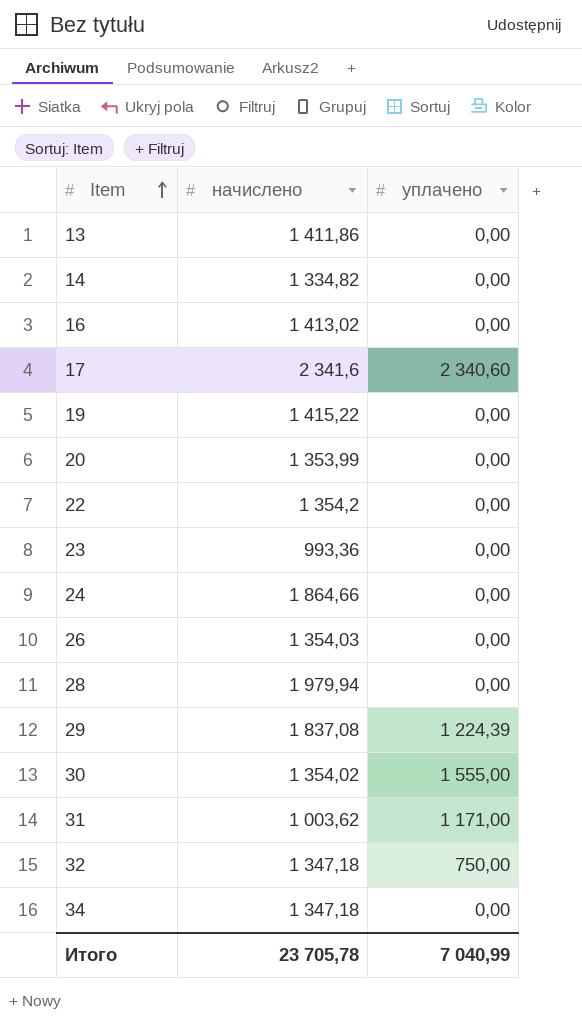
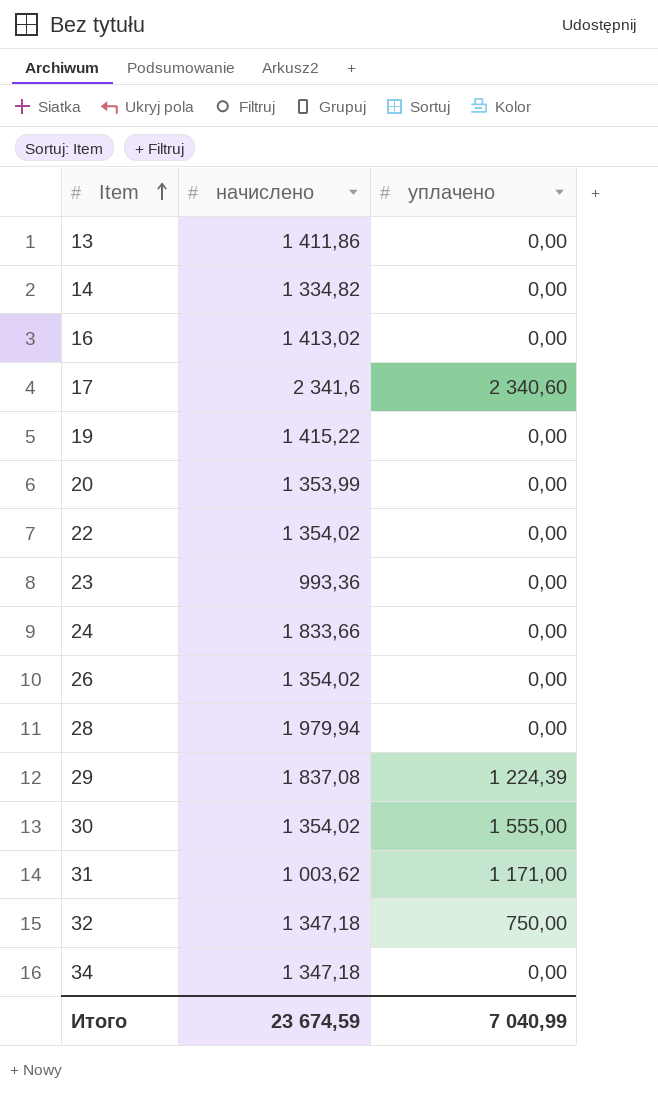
22 | начислено: 1 354,2 -> 1 354,02
24 | начислено: 1 864,66 -> 1 833,66
26 | начислено: 1 354,03 -> 1 354,02
Итого | начислено: 23 705,78 -> 23 674,59

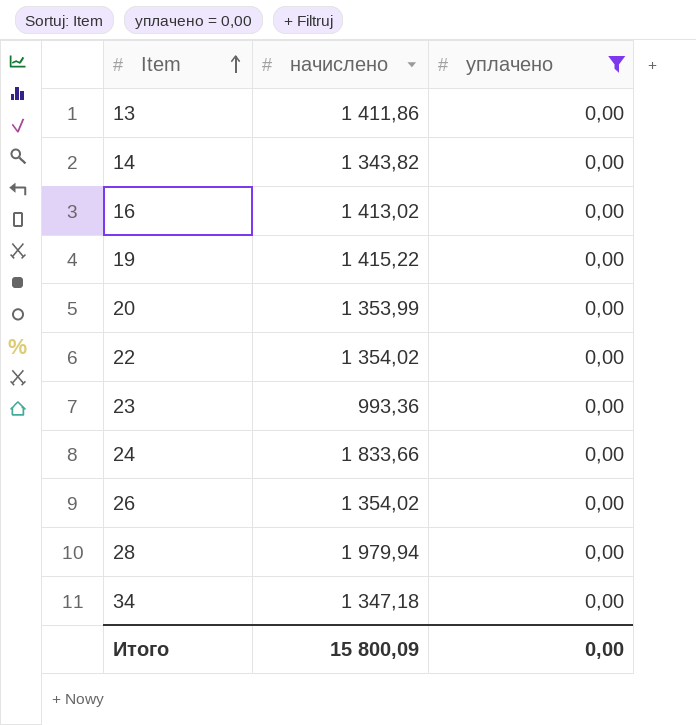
filter: none -> уплачено = 0,00
14 | начислено: 1 334,82 -> 1 343,82
Итого | начислено: 23 674,59 -> 15 800,09
Итого | уплачено: 7 040,99 -> 0,00

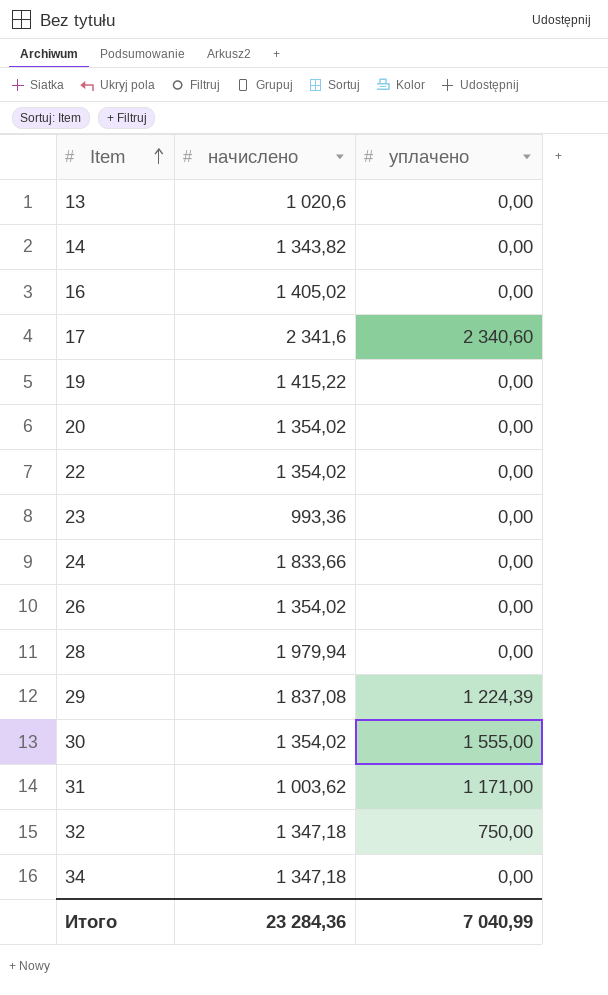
filter: уплачено = 0,00 -> none
13 | начислено: 1 411,86 -> 1 020,6
16 | начислено: 1 413,02 -> 1 405,02
20 | начислено: 1 353,99 -> 1 354,02
Итого | начислено: 15 800,09 -> 23 284,36
Итого | уплачено: 0,00 -> 7 040,99

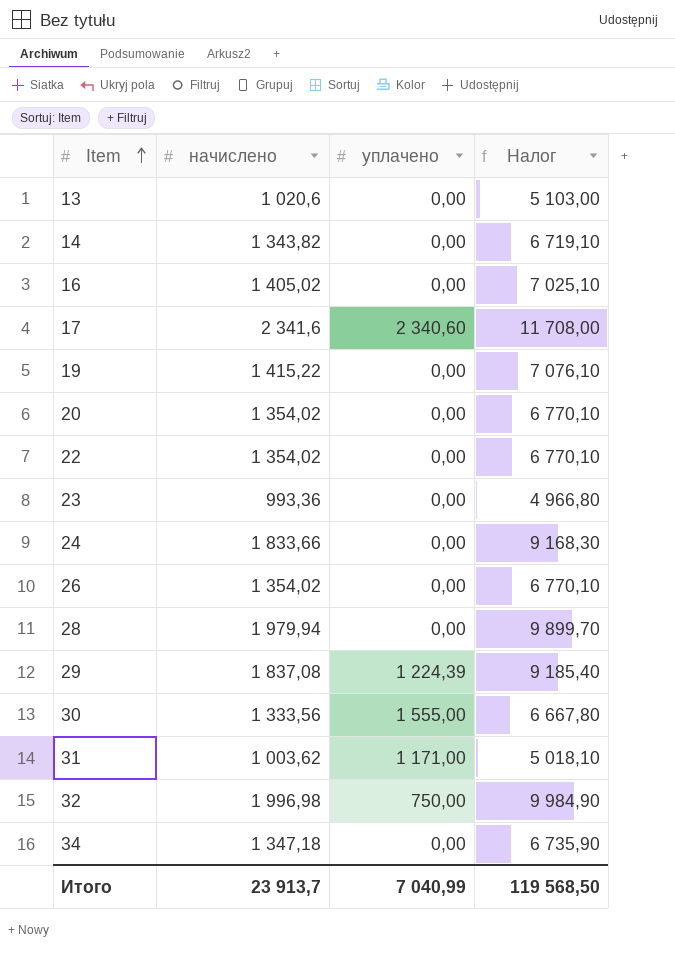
column Налог | formula: none -> [начислено] * 5
30 | начислено: 1 354,02 -> 1 333,56
32 | начислено: 1 347,18 -> 1 996,98
Итого | начислено: 23 284,36 -> 23 913,7

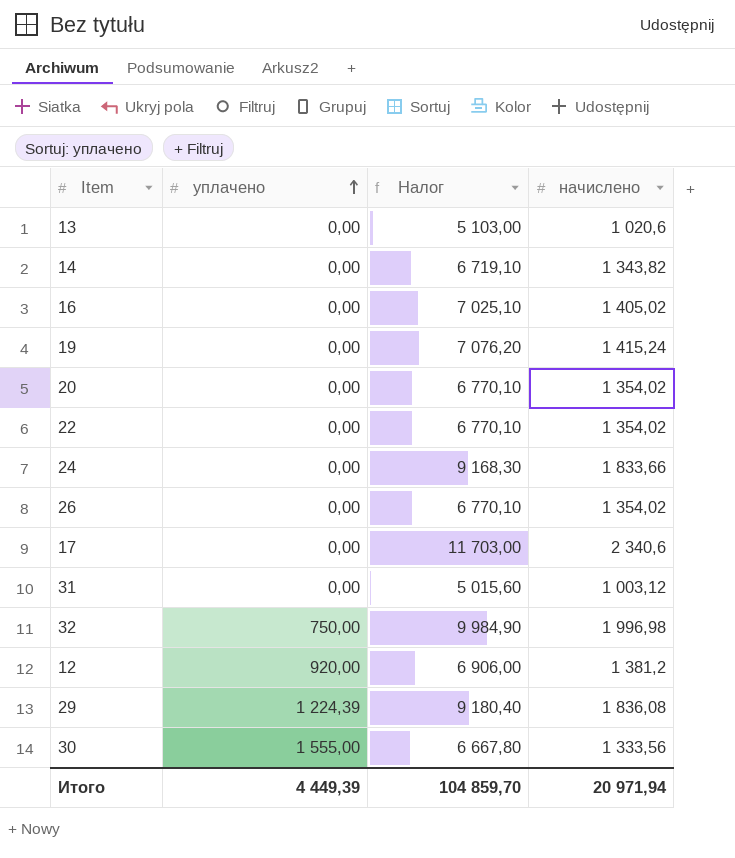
row order: Item ascending -> уплачено ascending
column начислено | position: 2 -> 4
row 23: 993,36 | 0,00 | 4 966,80 -> none
row 28: 1 979,94 | 0,00 | 9 899,70 -> none
row 34: 1 347,18 | 0,00 | 6 735,90 -> none
19 | Налог: 7 076,10 -> 7 076,20
19 | начислено: 1 415,22 -> 1 415,24
17 | уплачено: 2 340,60 -> 0,00
17 | Налог: 11 708,00 -> 11 703,00
17 | начислено: 2 341,6 -> 2 340,6
31 | уплачено: 1 171,00 -> 0,00
31 | Налог: 5 018,10 -> 5 015,60
31 | начислено: 1 003,62 -> 1 003,12
row 12: none -> 920,00 | 6 906,00 | 1 381,2
29 | Налог: 9 185,40 -> 9 180,40
29 | начислено: 1 837,08 -> 1 836,08
Итого | уплачено: 7 040,99 -> 4 449,39
Итого | Налог: 119 568,50 -> 104 859,70
Итого | начислено: 23 913,7 -> 20 971,94

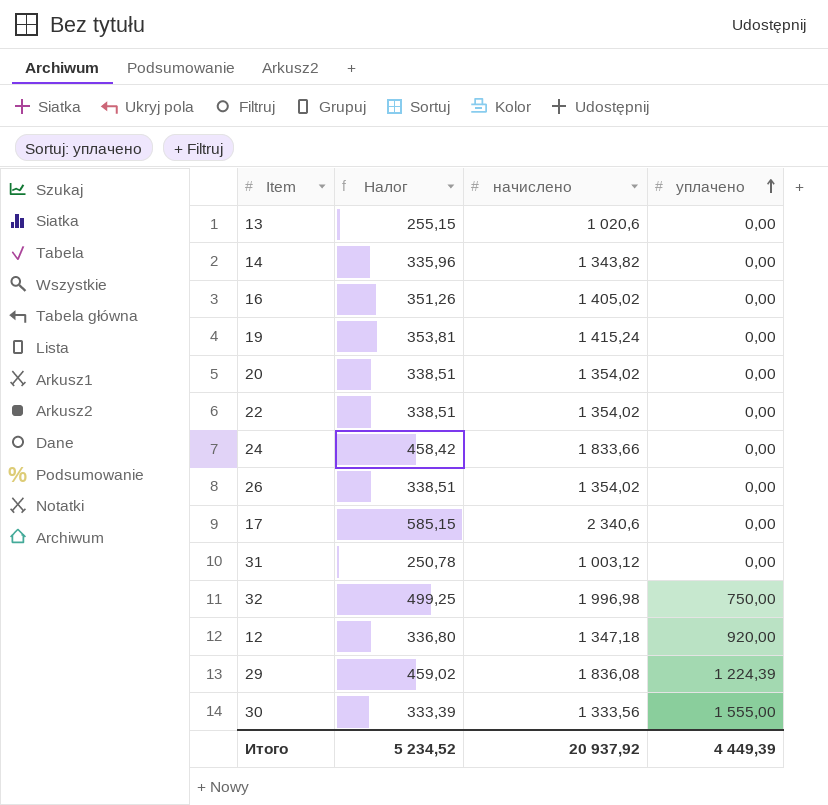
column Налог | formula: [начислено] * 5 -> [начислено] * 0,25
column уплачено | position: 2 -> 4
12 | начислено: 1 381,2 -> 1 347,18
Итого | Налог: 104 859,70 -> 5 234,52
Итого | начислено: 20 971,94 -> 20 937,92

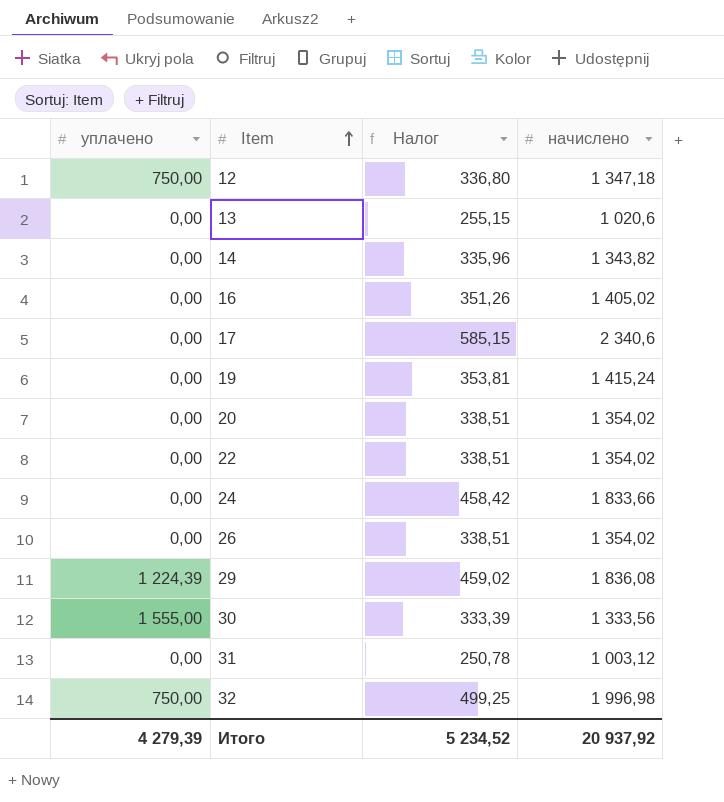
row order: уплачено ascending -> Item ascending
column уплачено | position: 4 -> 1
12 | уплачено: 920,00 -> 750,00
Итого | уплачено: 4 449,39 -> 4 279,39

